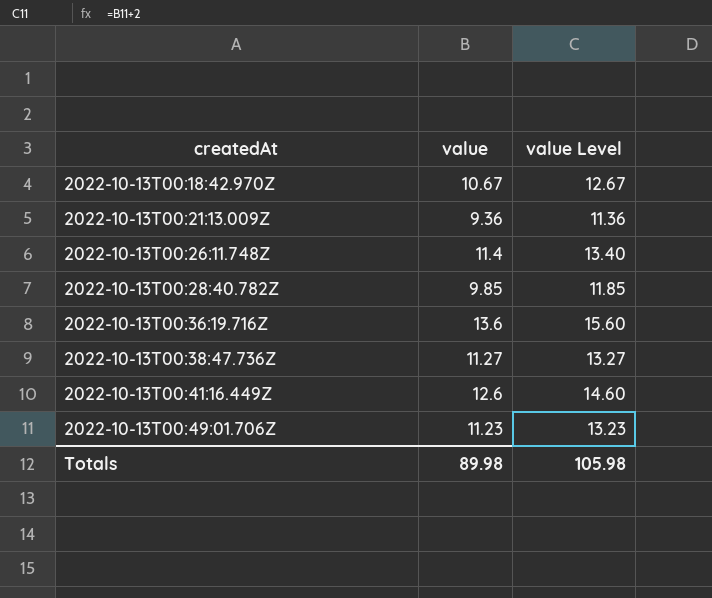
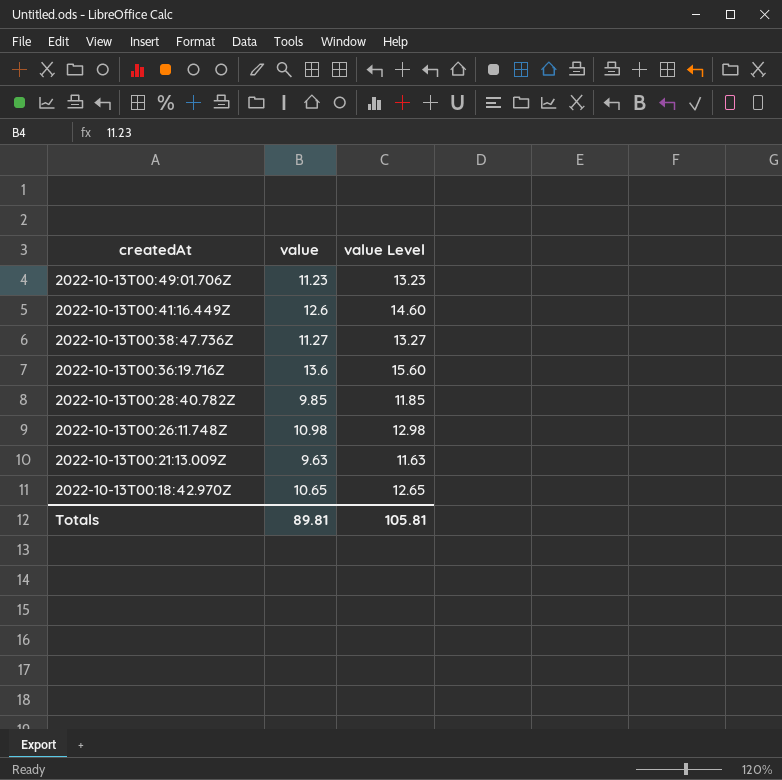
row order: createdAt ascending -> createdAt descending
2022-10-13T00:26:11.748Z | value: 11.4 -> 10.98
2022-10-13T00:26:11.748Z | value Level: 13.40 -> 12.98
2022-10-13T00:21:13.009Z | value: 9.36 -> 9.63
2022-10-13T00:21:13.009Z | value Level: 11.36 -> 11.63
2022-10-13T00:18:42.970Z | value: 10.67 -> 10.65
2022-10-13T00:18:42.970Z | value Level: 12.67 -> 12.65
Totals | value: 89.98 -> 89.81
Totals | value Level: 105.98 -> 105.81

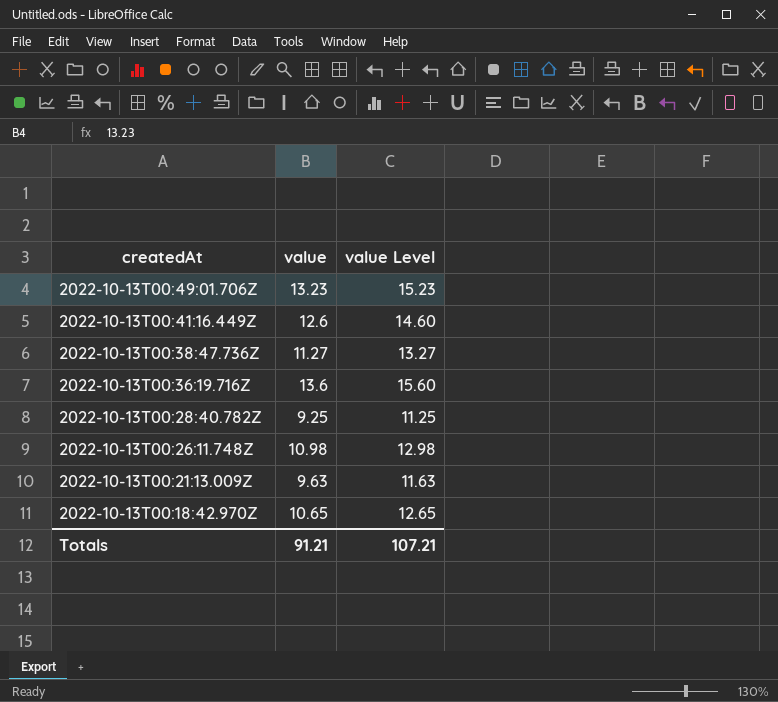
2022-10-13T00:49:01.706Z | value: 11.23 -> 13.23
2022-10-13T00:49:01.706Z | value Level: 13.23 -> 15.23
2022-10-13T00:28:40.782Z | value: 9.85 -> 9.25
2022-10-13T00:28:40.782Z | value Level: 11.85 -> 11.25
Totals | value: 89.81 -> 91.21
Totals | value Level: 105.81 -> 107.21

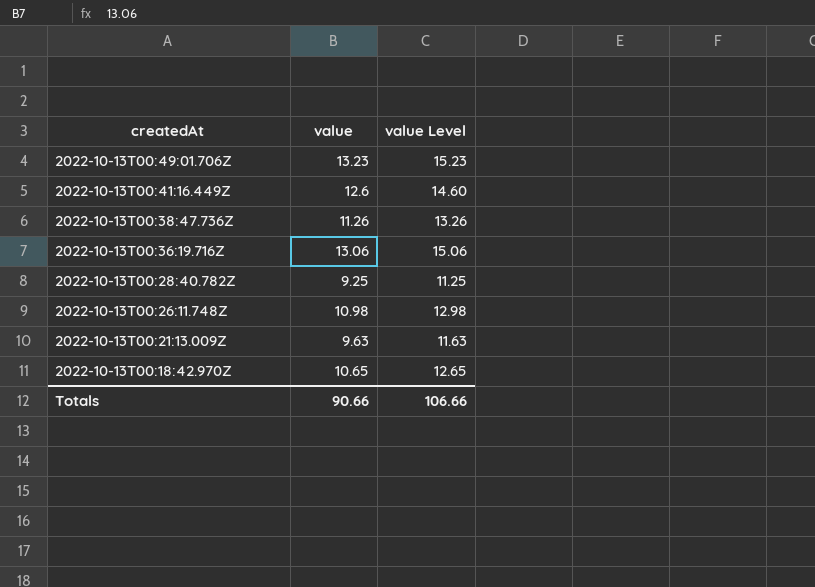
2022-10-13T00:38:47.736Z | value: 11.27 -> 11.26
2022-10-13T00:38:47.736Z | value Level: 13.27 -> 13.26
2022-10-13T00:36:19.716Z | value: 13.6 -> 13.06
2022-10-13T00:36:19.716Z | value Level: 15.60 -> 15.06
Totals | value: 91.21 -> 90.66
Totals | value Level: 107.21 -> 106.66

